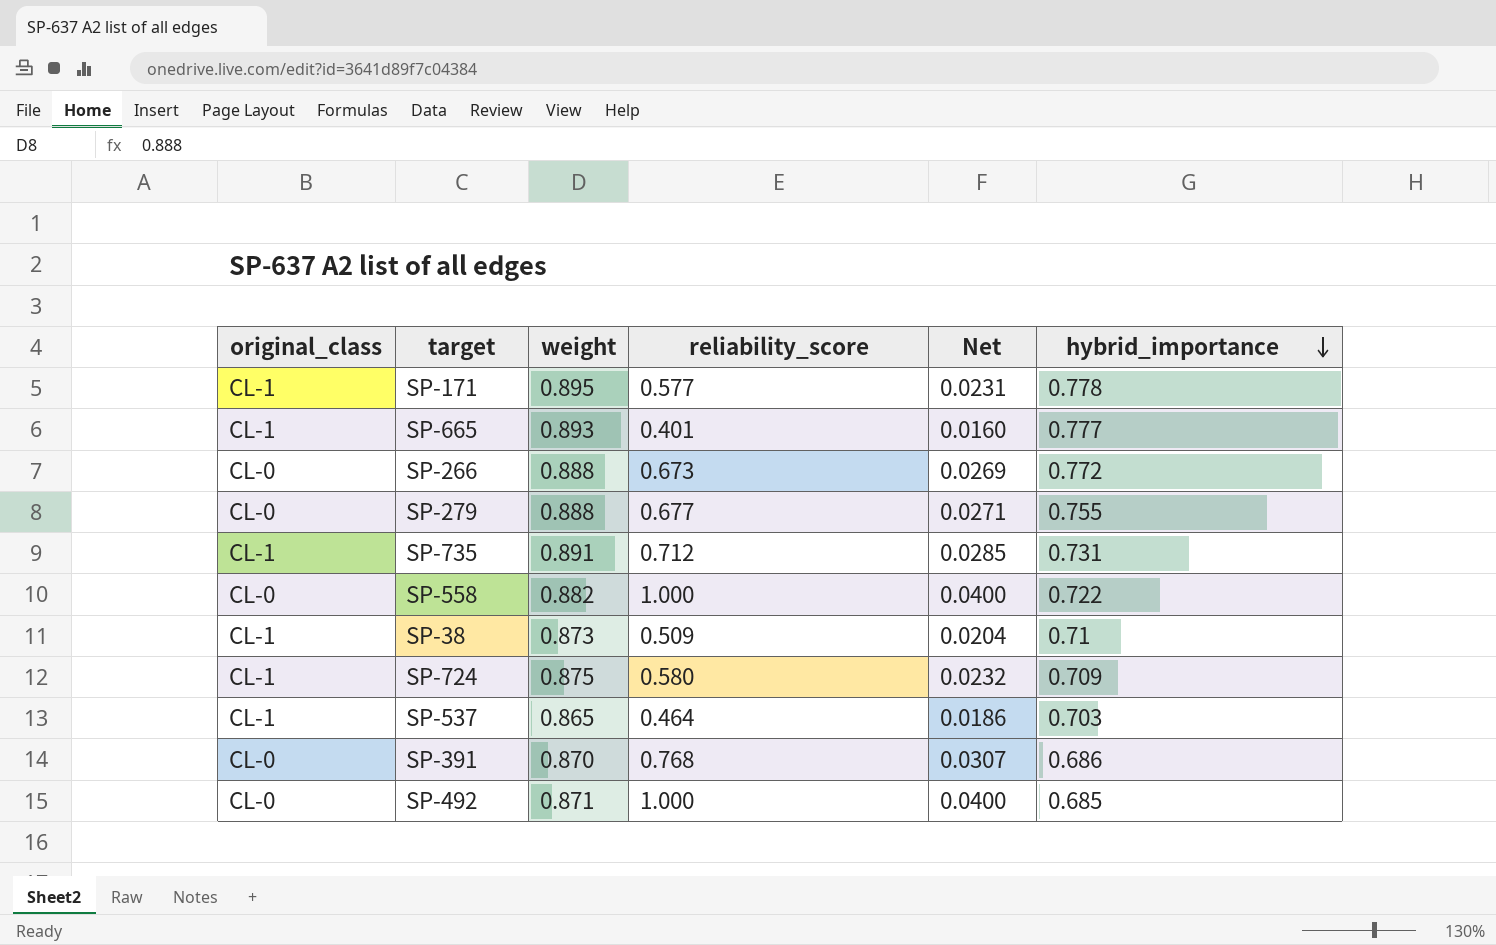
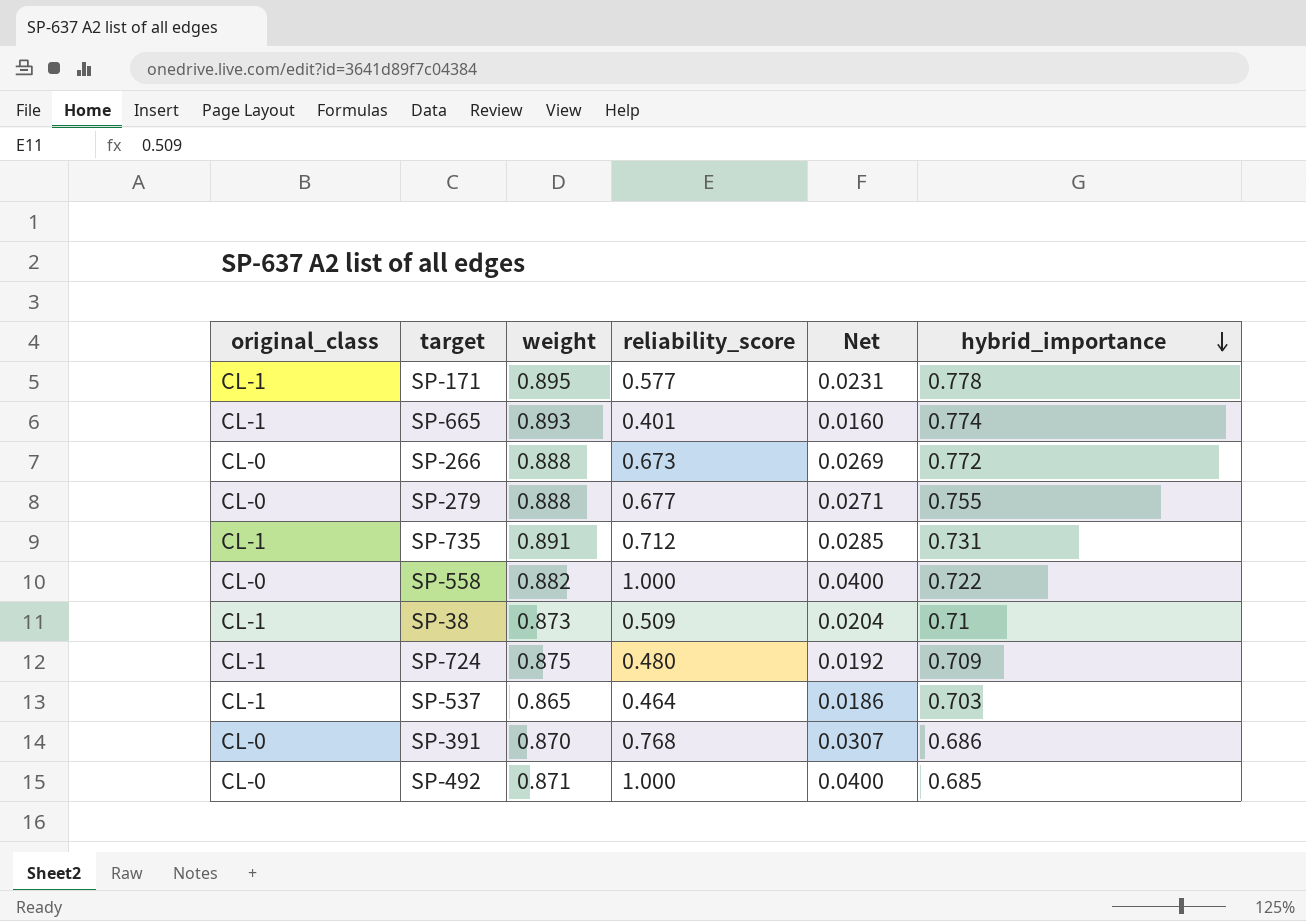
SP-665 | hybrid_importance: 0.777 -> 0.774
SP-724 | reliability_score: 0.580 -> 0.480
SP-724 | Net: 0.0232 -> 0.0192

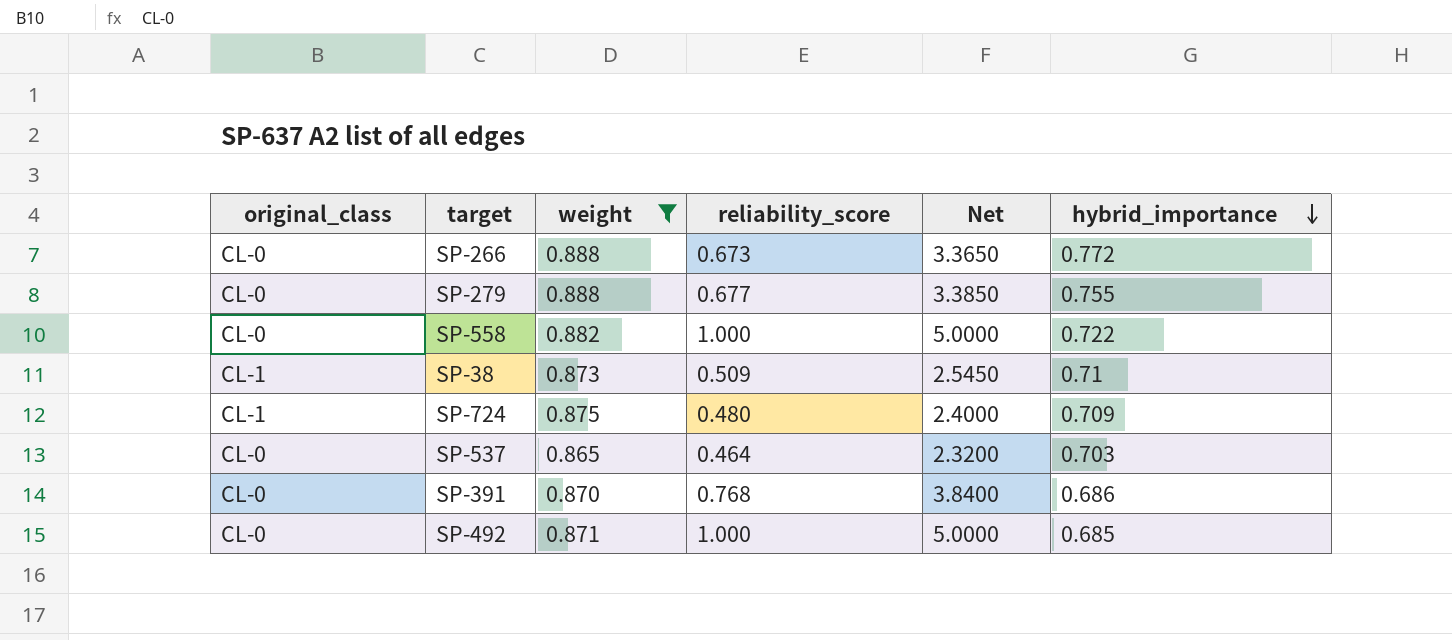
filter: none -> weight <= 0.888
column Net | formula: [reliability_score] * 0.04 -> [reliability_score] * 5
SP-537 | original_class: CL-1 -> CL-0

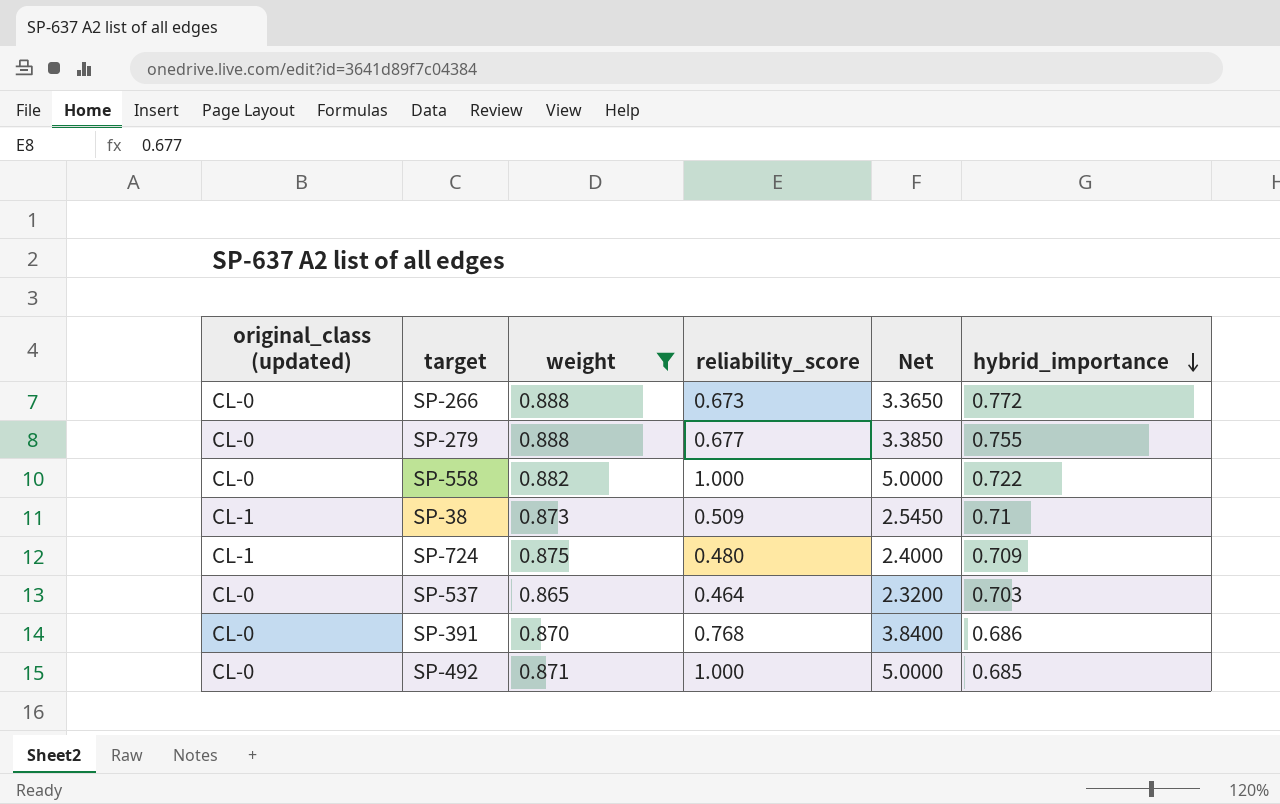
column name: original_class -> original_class (updated)

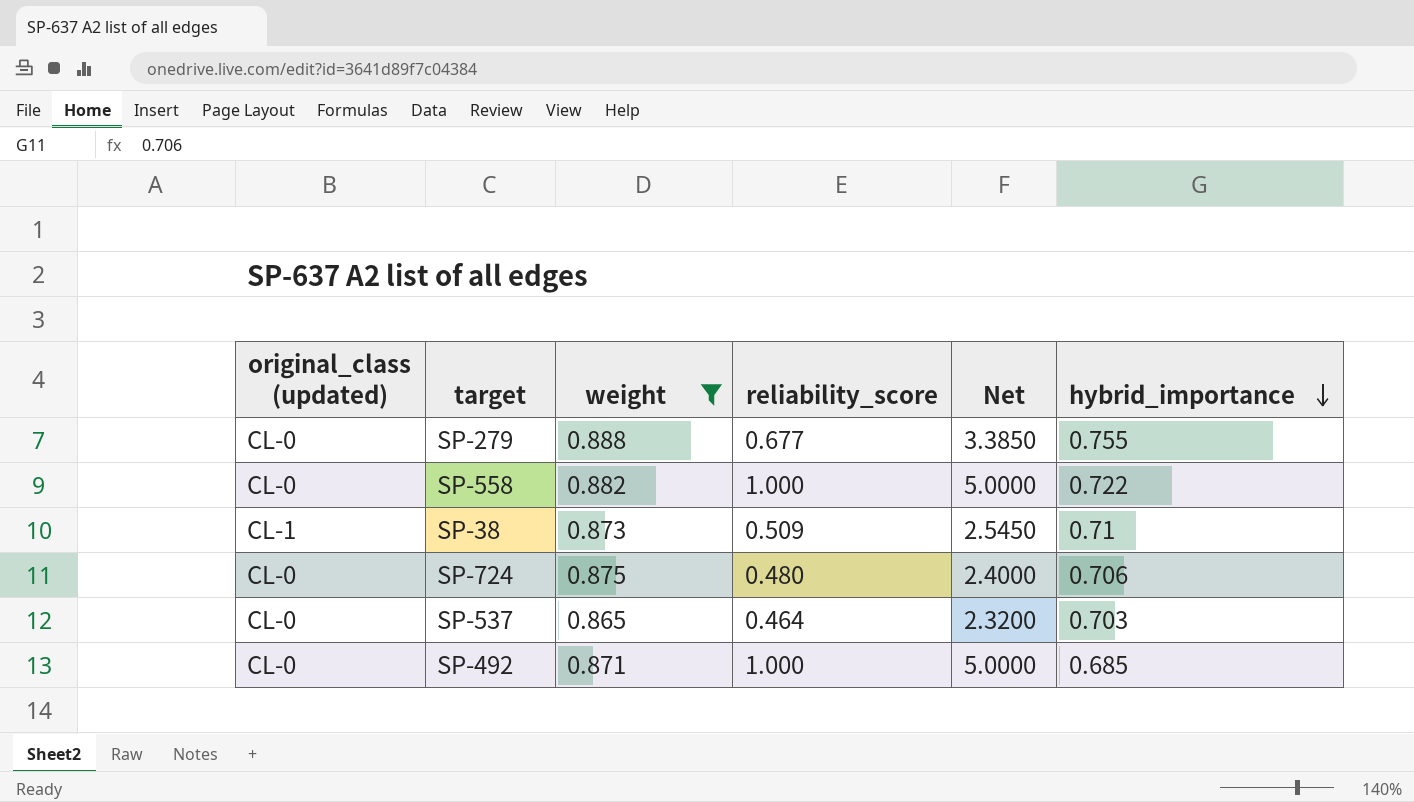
row SP-266: CL-0 | 0.888 | 0.673 | 3.3650 | 0.772 -> none
row SP-391: CL-0 | 0.870 | 0.768 | 3.8400 | 0.686 -> none
SP-724 | original_class (updated): CL-1 -> CL-0
SP-724 | hybrid_importance: 0.709 -> 0.706

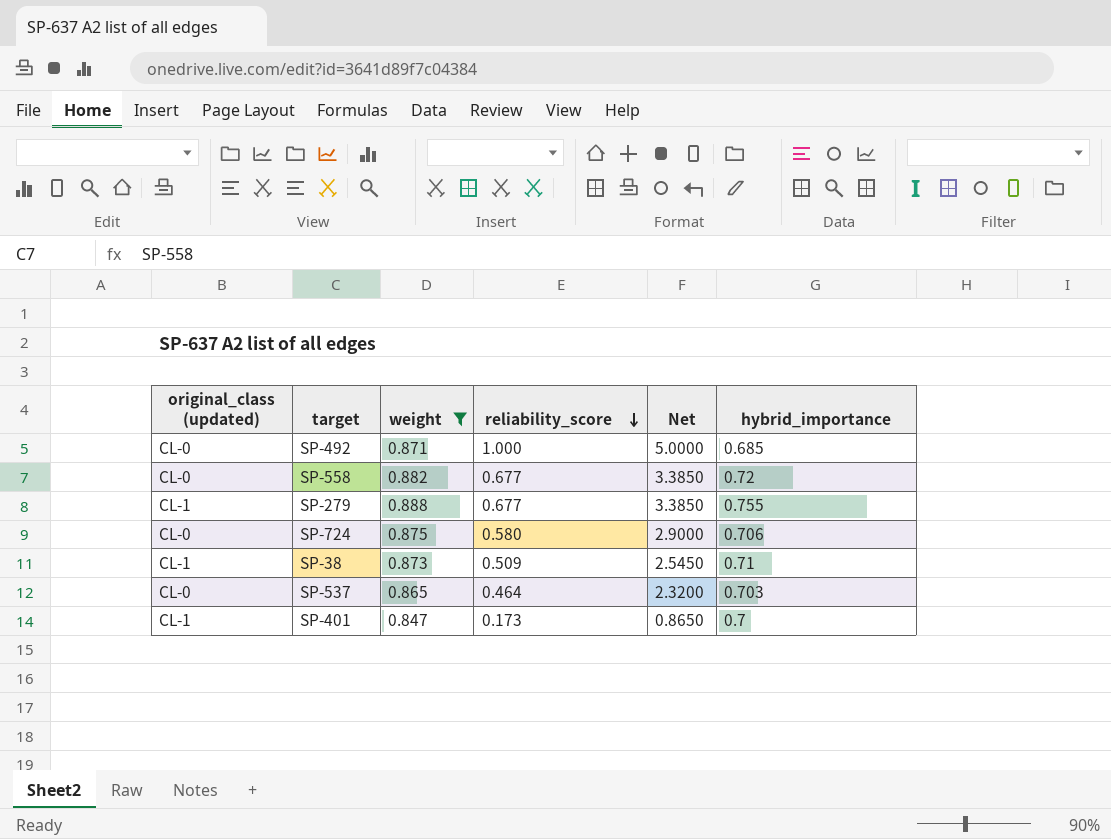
row order: hybrid_importance descending -> reliability_score descending
SP-558 | reliability_score: 1.000 -> 0.677
SP-558 | Net: 5.0000 -> 3.3850
SP-558 | hybrid_importance: 0.722 -> 0.72
SP-279 | original_class (updated): CL-0 -> CL-1
SP-724 | reliability_score: 0.480 -> 0.580
SP-724 | Net: 2.4000 -> 2.9000
row SP-401: none -> CL-1 | 0.847 | 0.173 | 0.8650 | 0.7

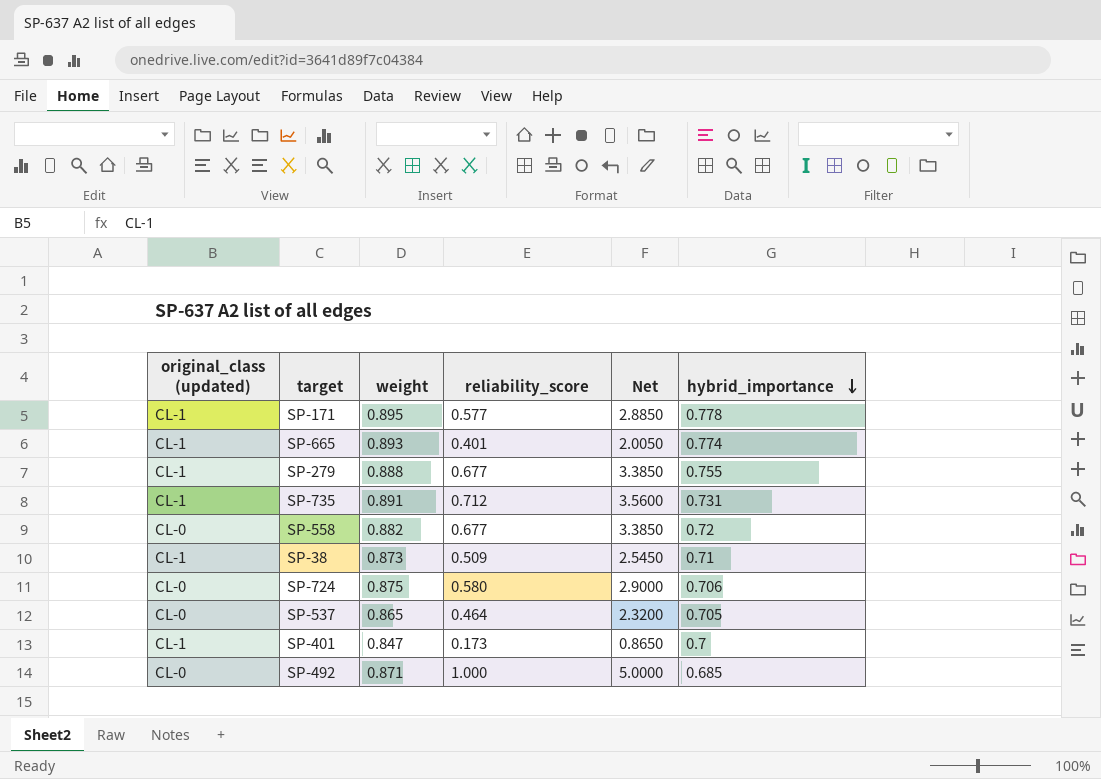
filter: weight <= 0.888 -> none
row order: reliability_score descending -> hybrid_importance descending
SP-537 | hybrid_importance: 0.703 -> 0.705

